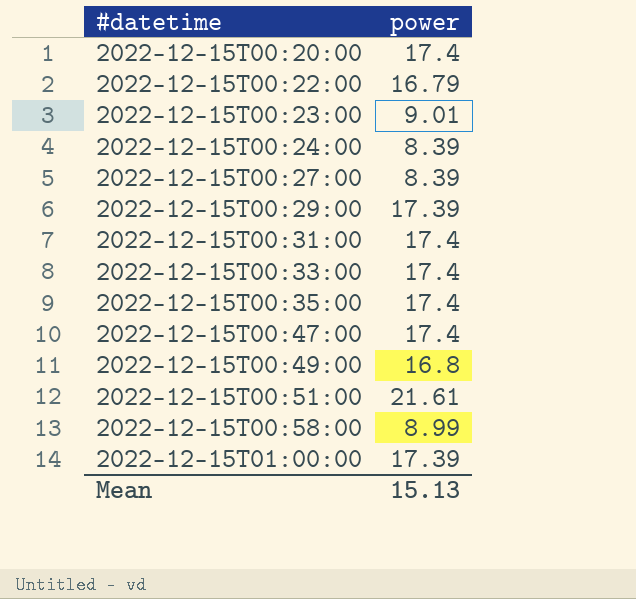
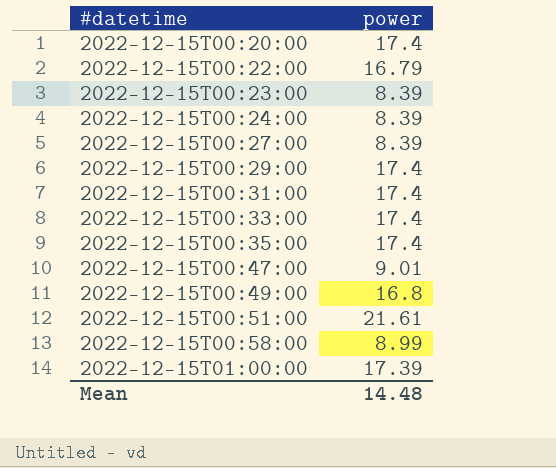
2022-12-15T00:23:00 | power: 9.01 -> 8.39
2022-12-15T00:29:00 | power: 17.39 -> 17.4
2022-12-15T00:47:00 | power: 17.4 -> 9.01
Mean | power: 15.13 -> 14.48

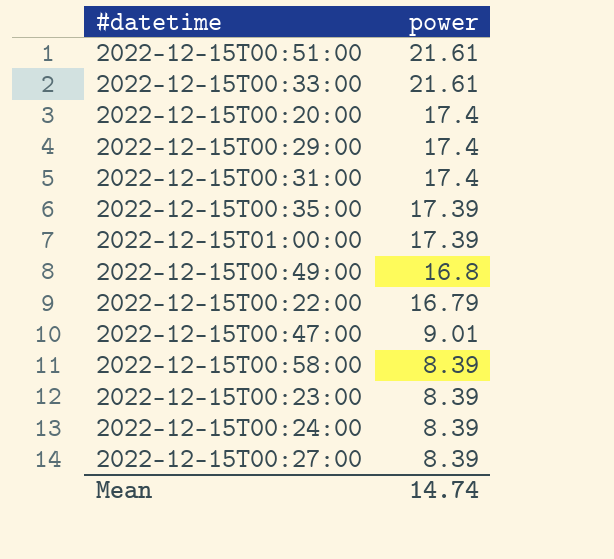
row order: #datetime ascending -> power descending
2022-12-15T00:33:00 | power: 17.4 -> 21.61
2022-12-15T00:35:00 | power: 17.4 -> 17.39
2022-12-15T00:58:00 | power: 8.99 -> 8.39
Mean | power: 14.48 -> 14.74

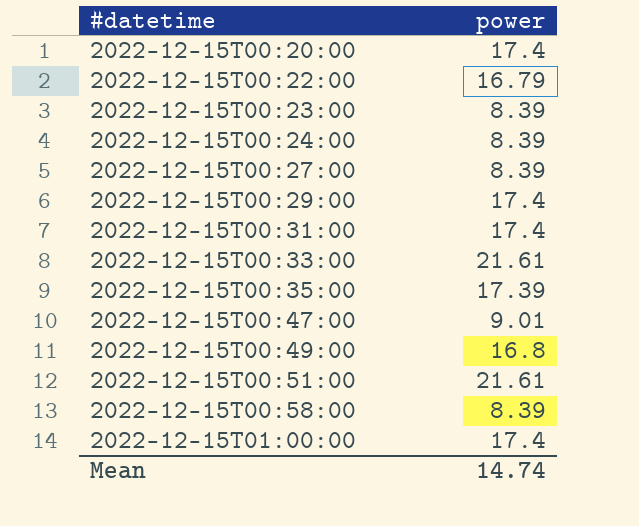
row order: power descending -> #datetime ascending
2022-12-15T01:00:00 | power: 17.39 -> 17.4

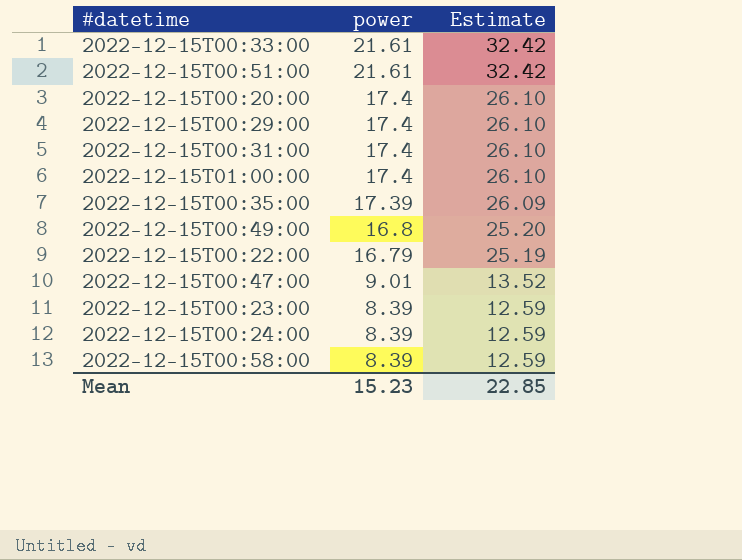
row order: #datetime ascending -> power descending
column Estimate | formula: none -> [power] * 1.5
row 2022-12-15T00:27:00: 8.39 -> none
Mean | power: 14.74 -> 15.23

